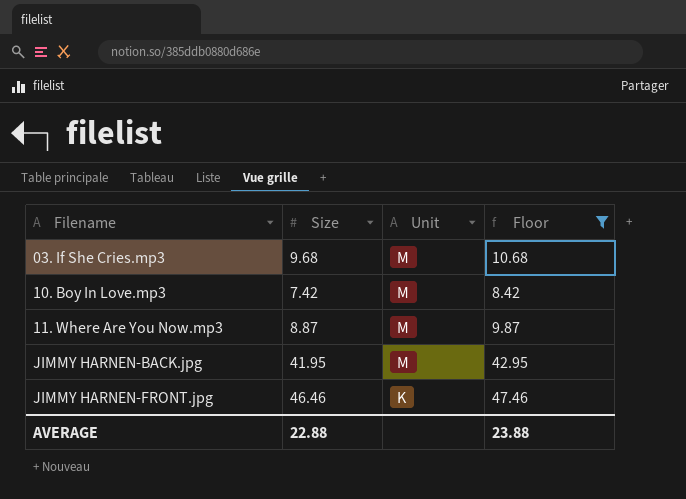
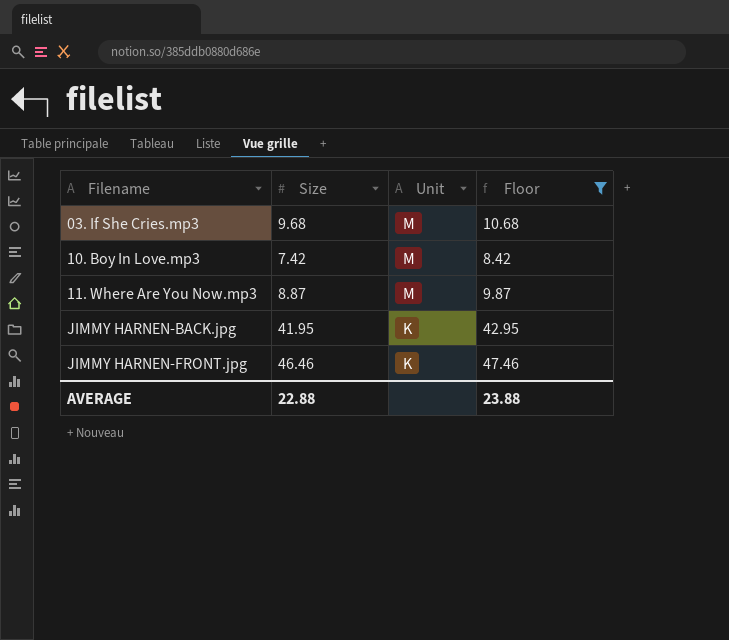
JIMMY HARNEN-BACK.jpg | Unit: M -> K

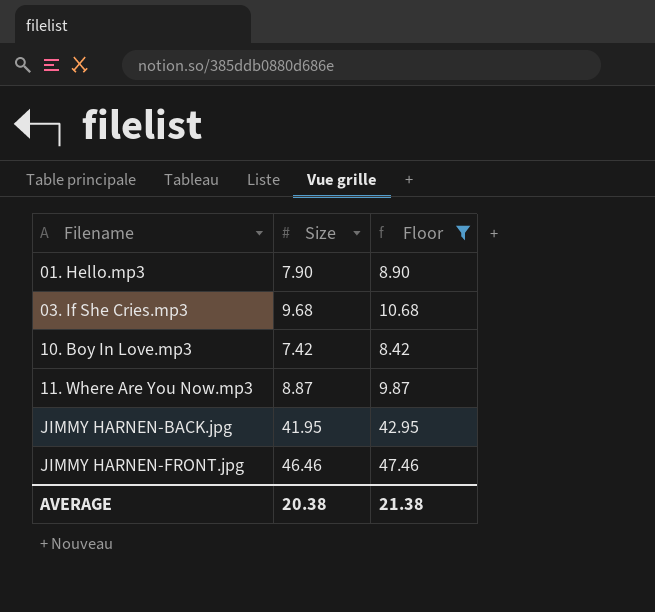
column Unit | position: 3 -> none
row 01. Hello.mp3: none -> 7.90 | 8.90
AVERAGE | Size: 22.88 -> 20.38
AVERAGE | Floor: 23.88 -> 21.38

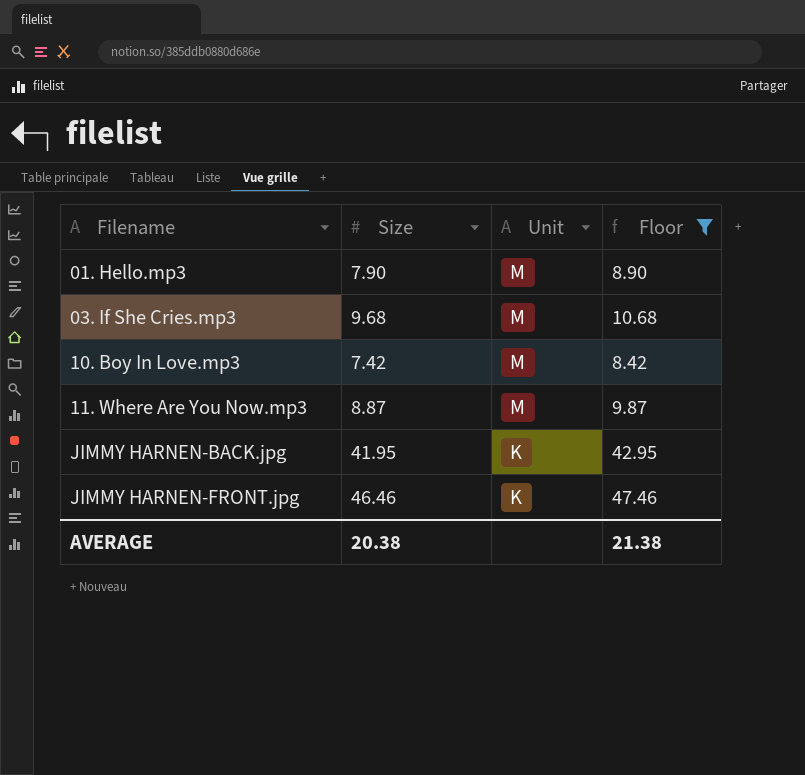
column Unit | position: none -> 3

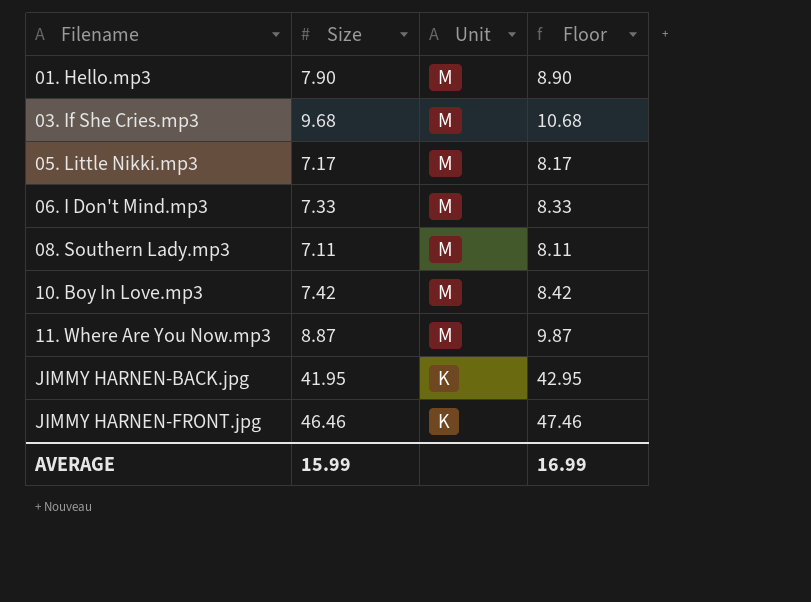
filter: Floor >= 8.42 -> none
AVERAGE | Size: 20.38 -> 15.99
AVERAGE | Floor: 21.38 -> 16.99

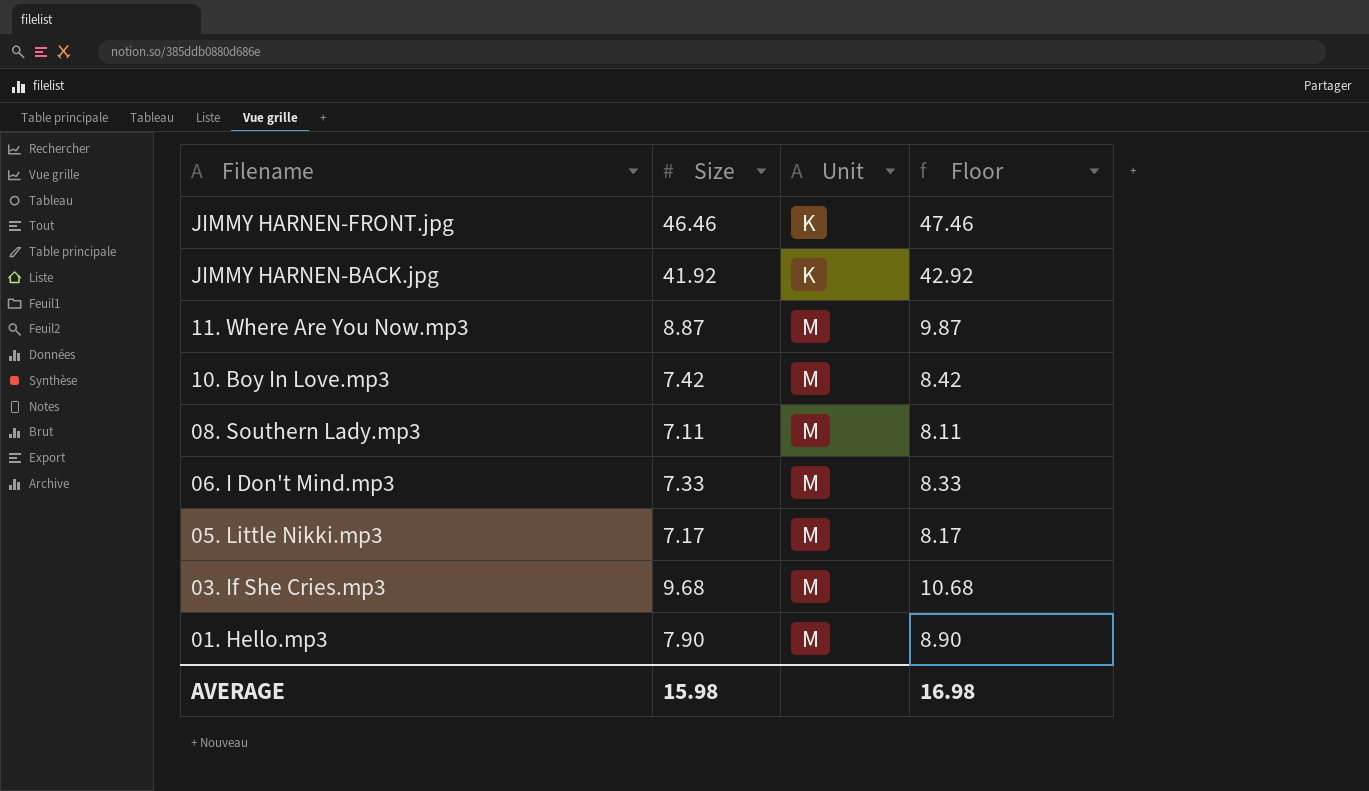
row order: Filename ascending -> Filename descending
JIMMY HARNEN-BACK.jpg | Size: 41.95 -> 41.92
JIMMY HARNEN-BACK.jpg | Floor: 42.95 -> 42.92
AVERAGE | Size: 15.99 -> 15.98
AVERAGE | Floor: 16.99 -> 16.98

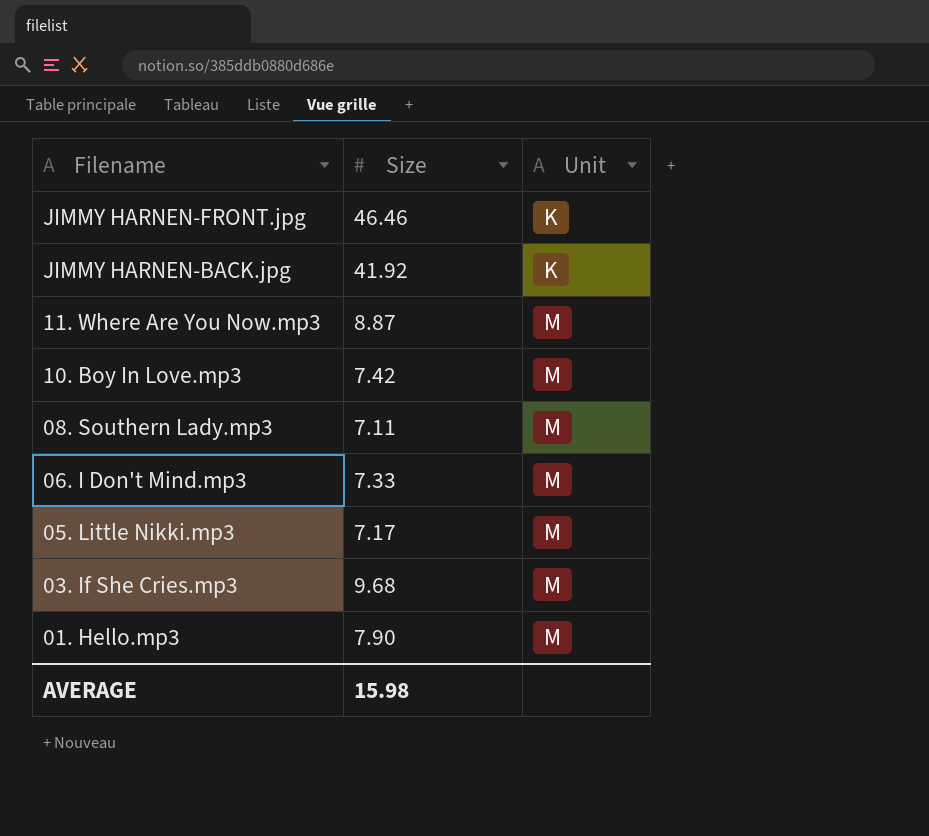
column Floor | formula: [Size] + 1 -> none

